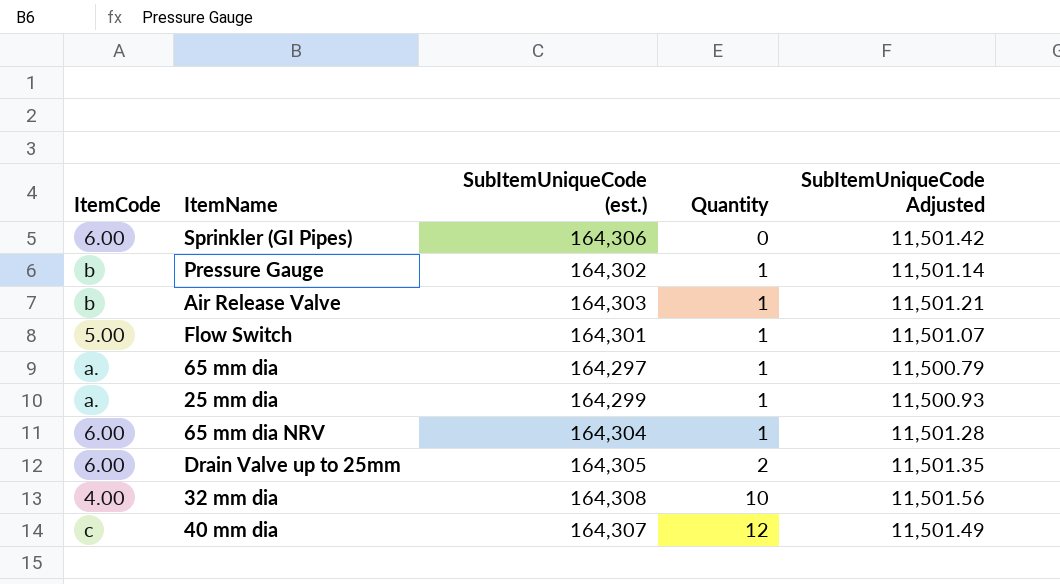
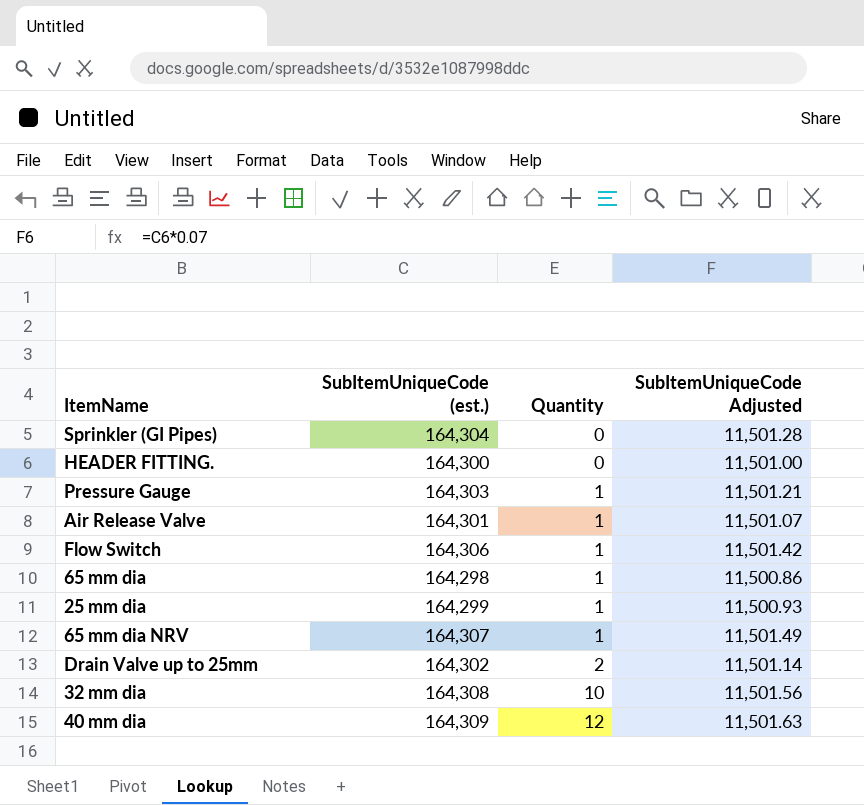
column ItemCode | position: 1 -> none
Sprinkler (GI Pipes) | SubItemUniqueCode (est.): 164,306 -> 164,304
Sprinkler (GI Pipes) | SubItemUniqueCode Adjusted: 11,501.42 -> 11,501.28
row HEADER FITTING.: none -> 164,300 | 0 | 11,501.00
Pressure Gauge | SubItemUniqueCode (est.): 164,302 -> 164,303
Pressure Gauge | SubItemUniqueCode Adjusted: 11,501.14 -> 11,501.21
Air Release Valve | SubItemUniqueCode (est.): 164,303 -> 164,301
Air Release Valve | SubItemUniqueCode Adjusted: 11,501.21 -> 11,501.07
Flow Switch | SubItemUniqueCode (est.): 164,301 -> 164,306
Flow Switch | SubItemUniqueCode Adjusted: 11,501.07 -> 11,501.42
65 mm dia | SubItemUniqueCode (est.): 164,297 -> 164,298
65 mm dia | SubItemUniqueCode Adjusted: 11,500.79 -> 11,500.86
65 mm dia NRV | SubItemUniqueCode (est.): 164,304 -> 164,307
65 mm dia NRV | SubItemUniqueCode Adjusted: 11,501.28 -> 11,501.49
Drain Valve up to 25mm | SubItemUniqueCode (est.): 164,305 -> 164,302
Drain Valve up to 25mm | SubItemUniqueCode Adjusted: 11,501.35 -> 11,501.14
40 mm dia | SubItemUniqueCode (est.): 164,307 -> 164,309
40 mm dia | SubItemUniqueCode Adjusted: 11,501.49 -> 11,501.63

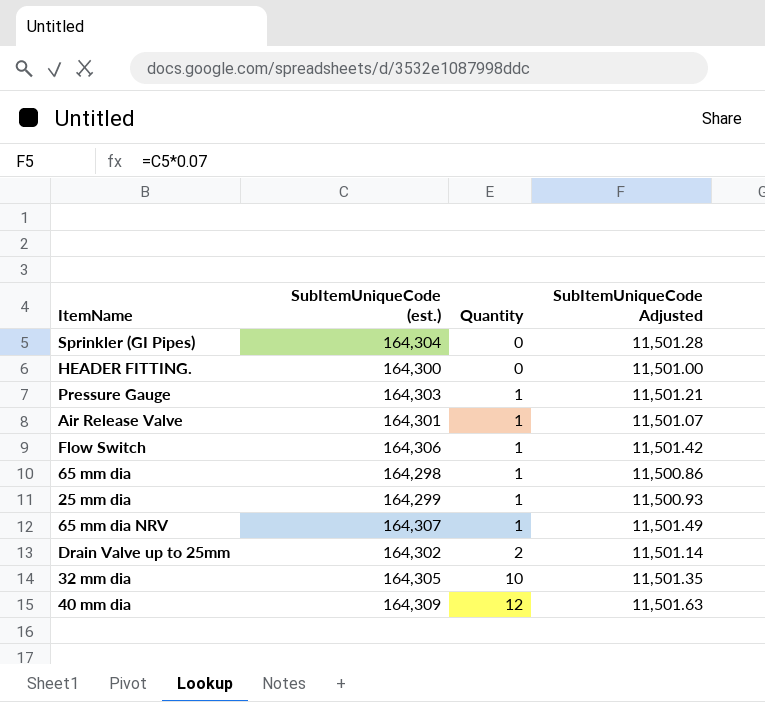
32 mm dia | SubItemUniqueCode (est.): 164,308 -> 164,305
32 mm dia | SubItemUniqueCode Adjusted: 11,501.56 -> 11,501.35

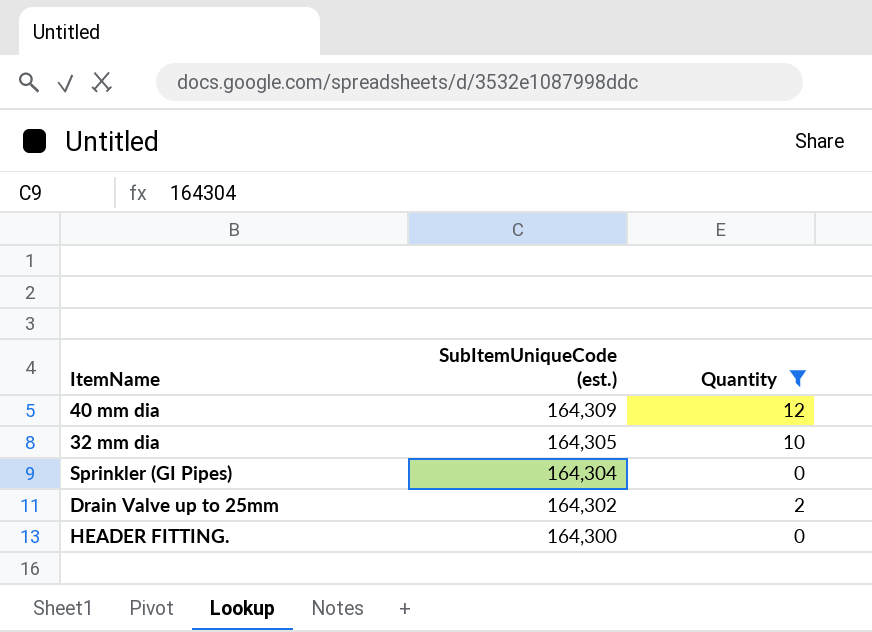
filter: none -> Quantity != 1
row order: Quantity ascending -> SubItemUniqueCode (est.) descending
column SubItemUniqueCode Adjusted | formula: [SubItemUniqueCode (est.)] * 0.07 -> none

